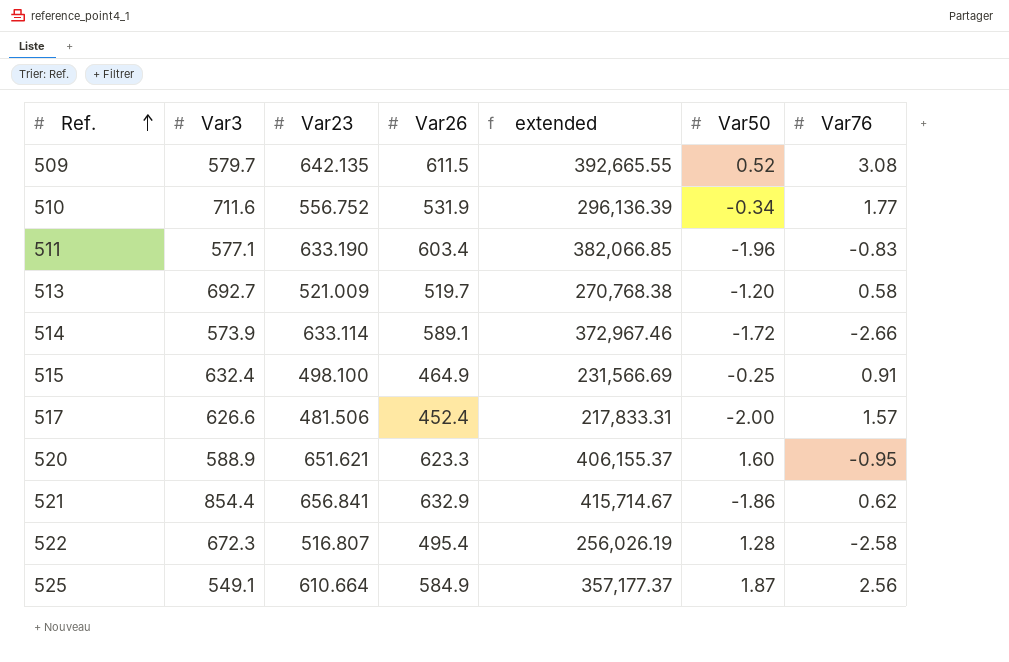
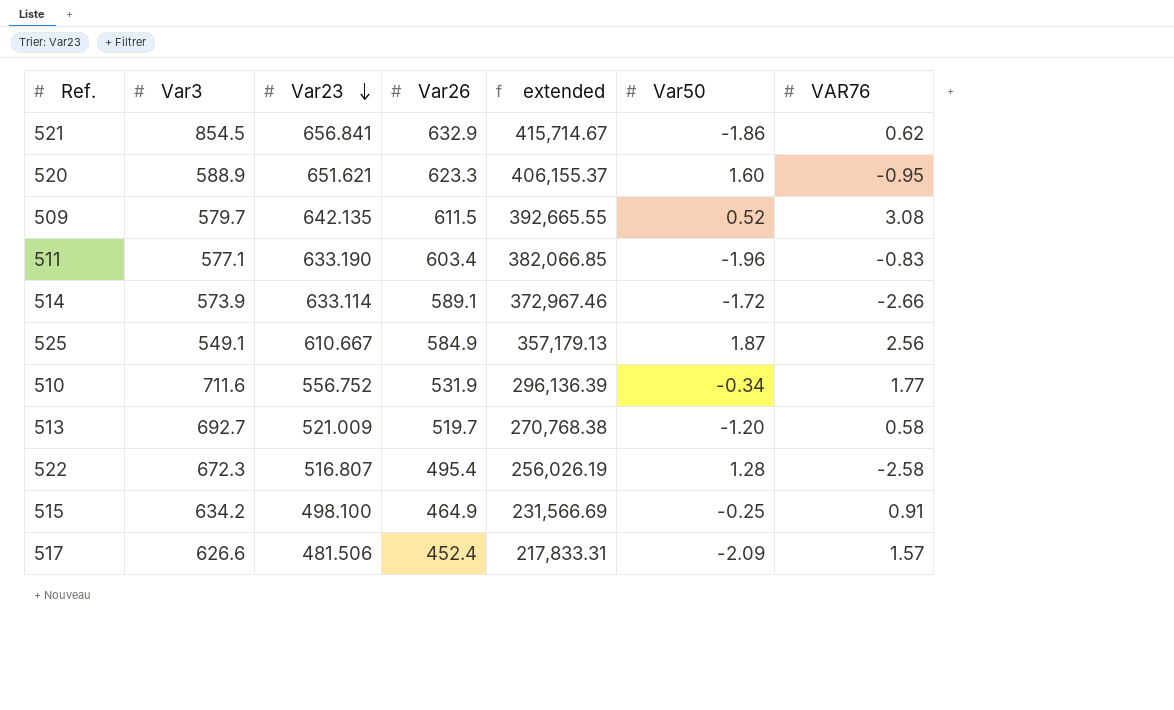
row order: Ref. ascending -> Var23 descending
column name: Var76 -> VAR76
521 | Var3: 854.4 -> 854.5
525 | Var23: 610.664 -> 610.667
525 | extended: 357,177.37 -> 357,179.13
515 | Var3: 632.4 -> 634.2
517 | Var50: -2.00 -> -2.09

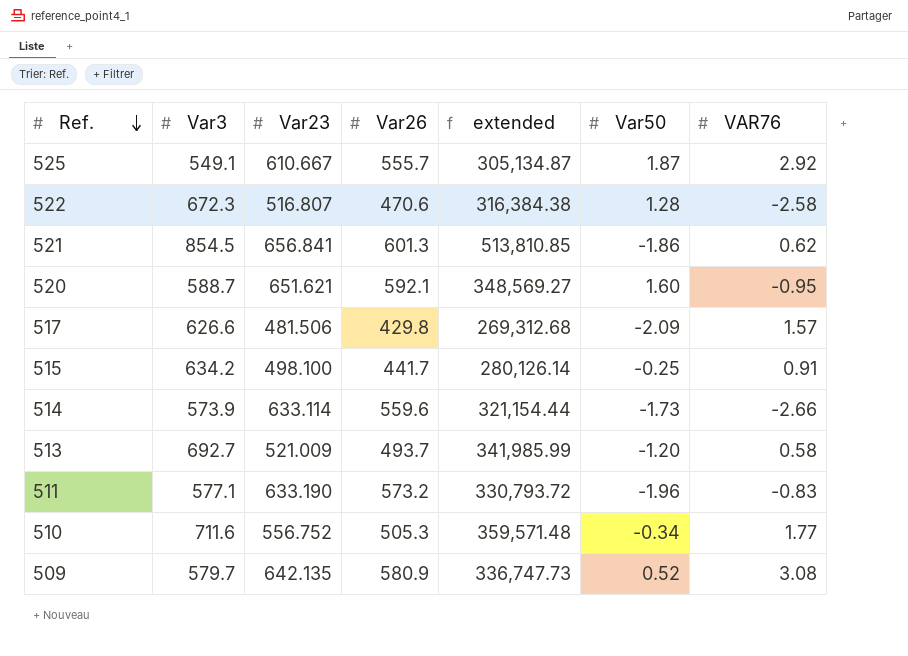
row order: Var23 descending -> Ref. descending
column extended | formula: [Var23] * [Var26] -> [Var3] * [Var26]
525 | Var26: 584.9 -> 555.7
525 | VAR76: 2.56 -> 2.92
522 | Var26: 495.4 -> 470.6
521 | Var26: 632.9 -> 601.3
520 | Var3: 588.9 -> 588.7
520 | Var26: 623.3 -> 592.1
517 | Var26: 452.4 -> 429.8
515 | Var26: 464.9 -> 441.7
514 | Var26: 589.1 -> 559.6
514 | Var50: -1.72 -> -1.73
513 | Var26: 519.7 -> 493.7
511 | Var26: 603.4 -> 573.2
510 | Var26: 531.9 -> 505.3
509 | Var26: 611.5 -> 580.9

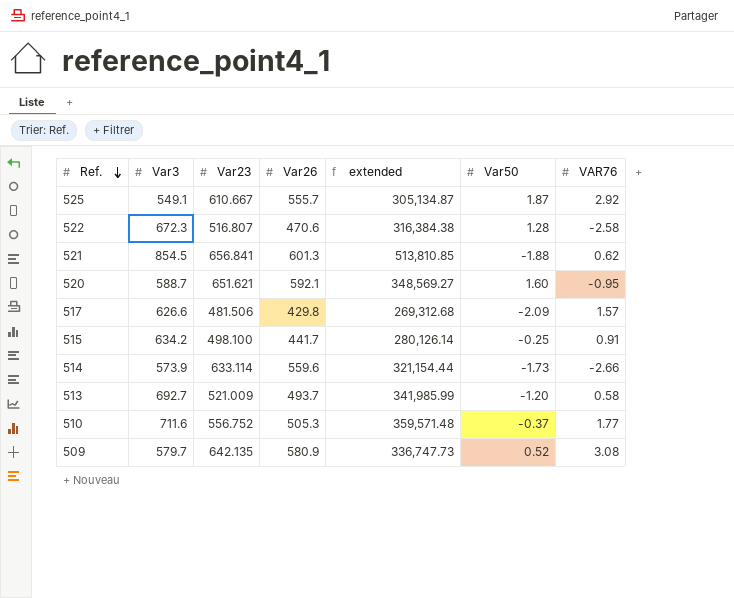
row 511: 577.1 | 633.190 | 573.2 | 330,793.72 | -1.96 | -0.83 -> none
521 | Var50: -1.86 -> -1.88
510 | Var50: -0.34 -> -0.37

